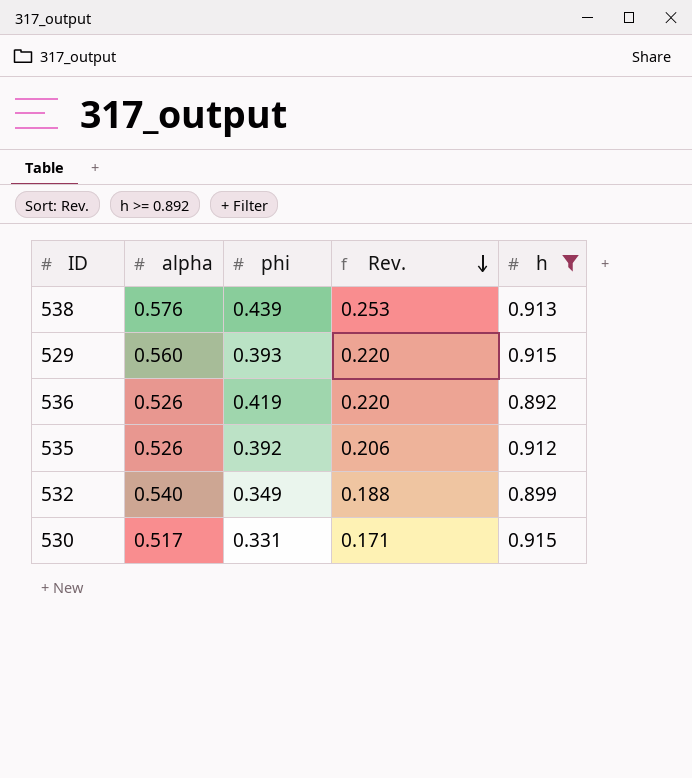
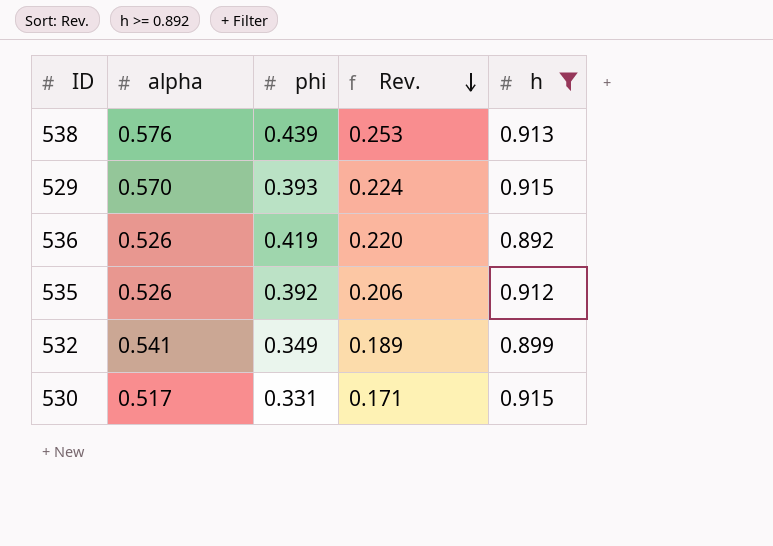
529 | alpha: 0.560 -> 0.570
529 | Rev.: 0.220 -> 0.224
532 | alpha: 0.540 -> 0.541
532 | Rev.: 0.188 -> 0.189

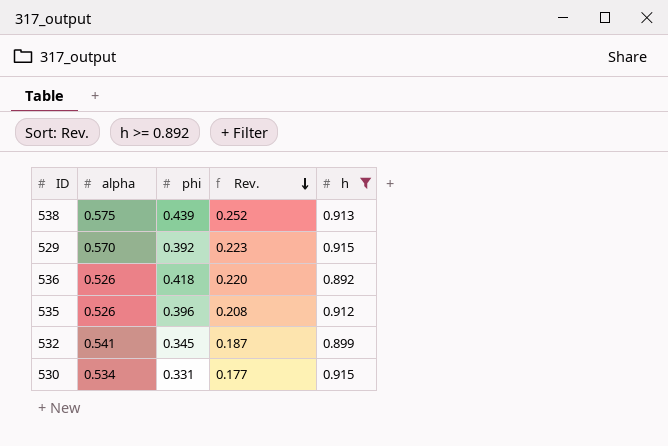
538 | alpha: 0.576 -> 0.575
538 | Rev.: 0.253 -> 0.252
529 | phi: 0.393 -> 0.392
529 | Rev.: 0.224 -> 0.223
536 | phi: 0.419 -> 0.418
535 | phi: 0.392 -> 0.396
535 | Rev.: 0.206 -> 0.208
532 | phi: 0.349 -> 0.345
532 | Rev.: 0.189 -> 0.187
530 | alpha: 0.517 -> 0.534
530 | Rev.: 0.171 -> 0.177

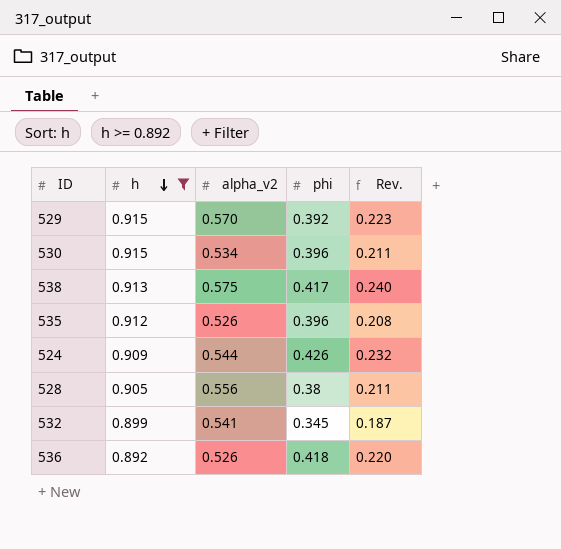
row order: Rev. descending -> h descending
column h | position: 5 -> 2
column name: alpha -> alpha_v2
530 | phi: 0.331 -> 0.396
530 | Rev.: 0.177 -> 0.211
538 | phi: 0.439 -> 0.417
538 | Rev.: 0.252 -> 0.240
row 524: none -> 0.909 | 0.544 | 0.426 | 0.232
row 528: none -> 0.905 | 0.556 | 0.38 | 0.211

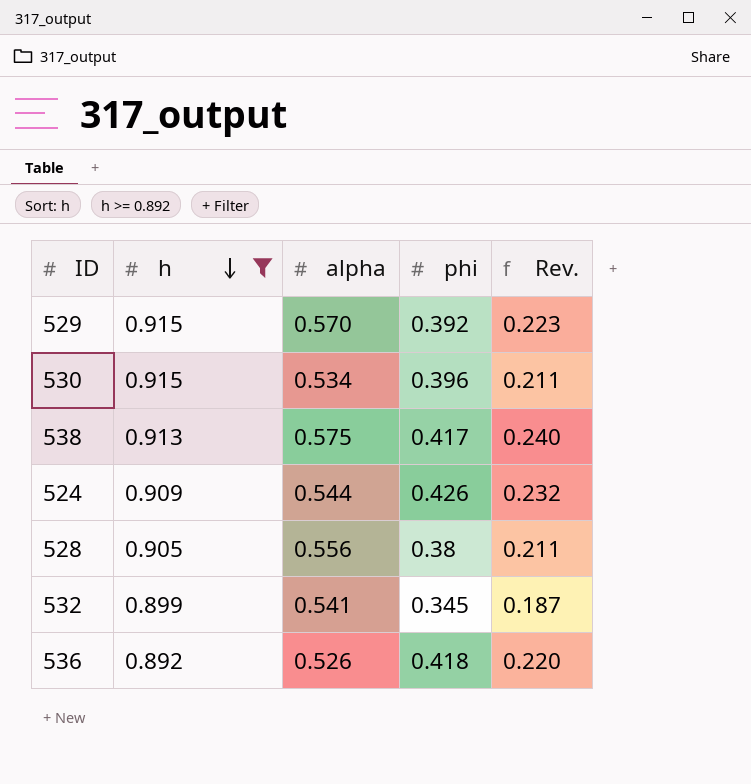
column name: alpha_v2 -> alpha
row 535: 0.912 | 0.526 | 0.396 | 0.208 -> none

